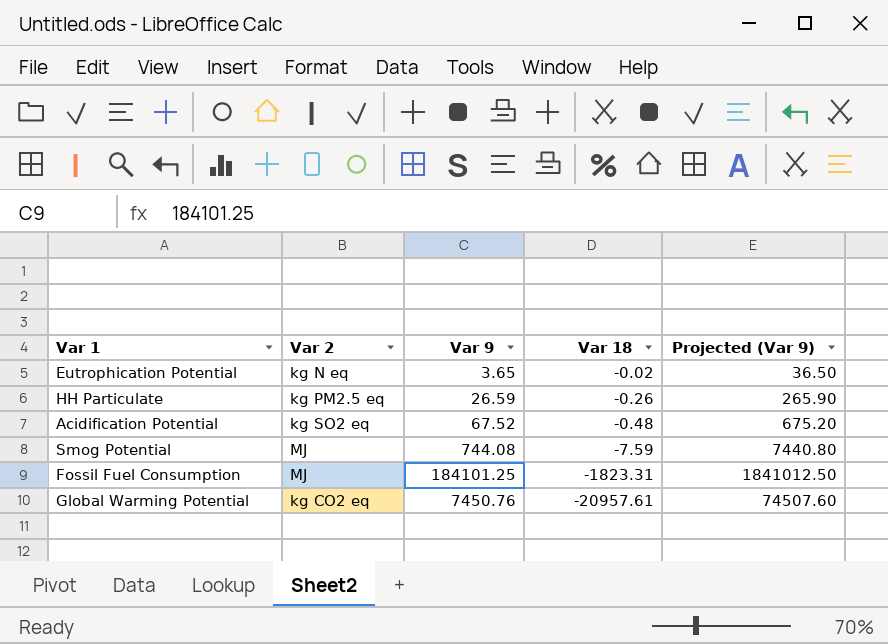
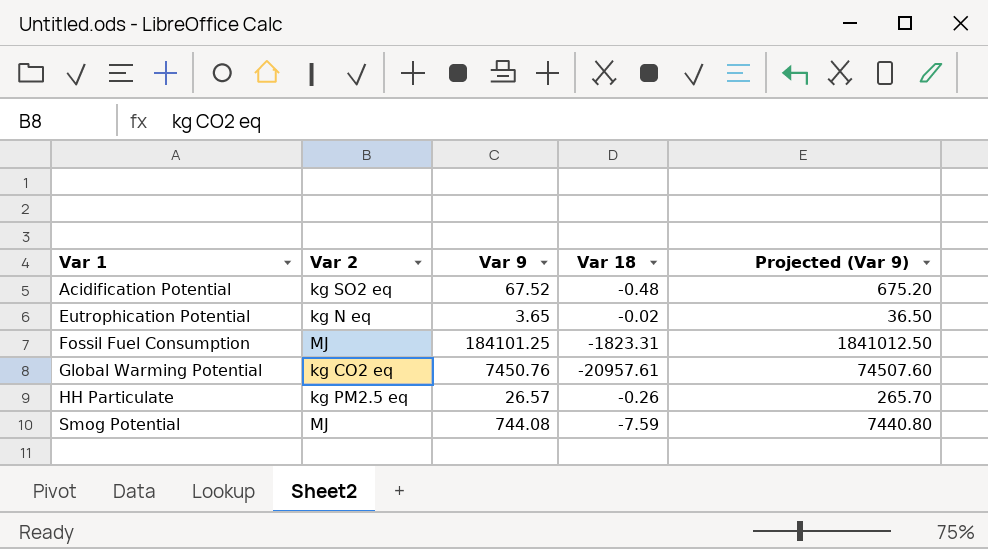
row order: Var 18 descending -> Var 1 ascending
HH Particulate | Var 9: 26.59 -> 26.57
HH Particulate | Projected (Var 9): 265.90 -> 265.70

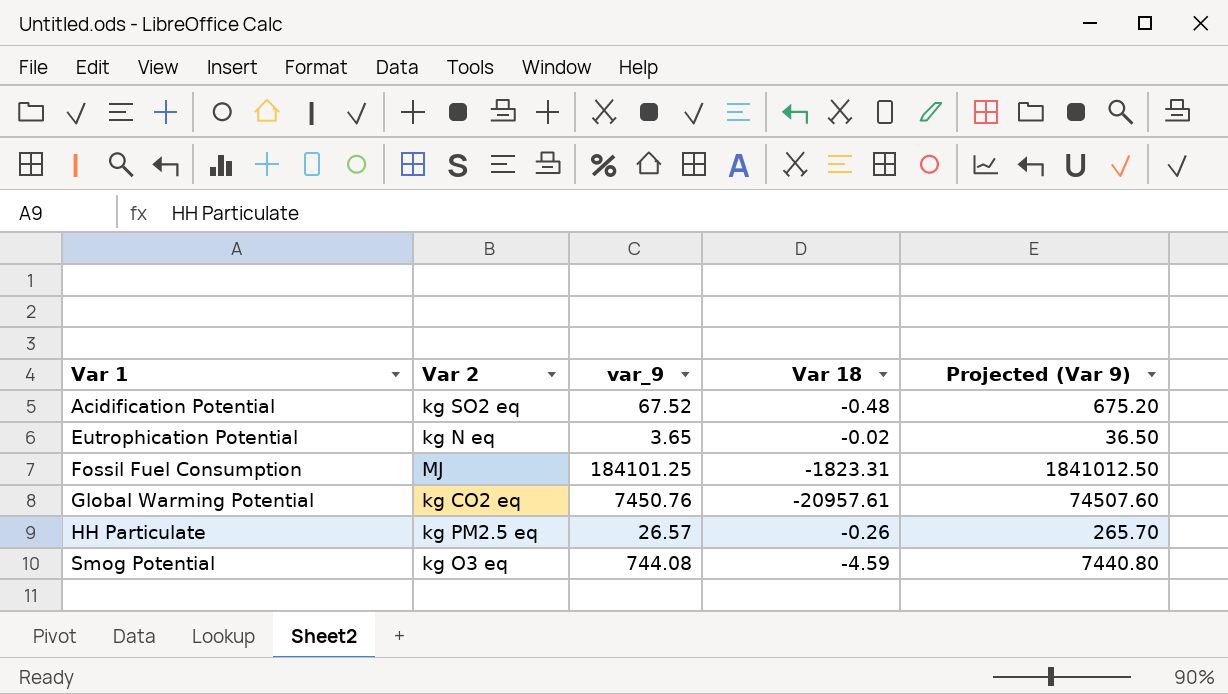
column name: Var 9 -> var_9
Smog Potential | Var 2: MJ -> kg O3 eq
Smog Potential | Var 18: -7.59 -> -4.59

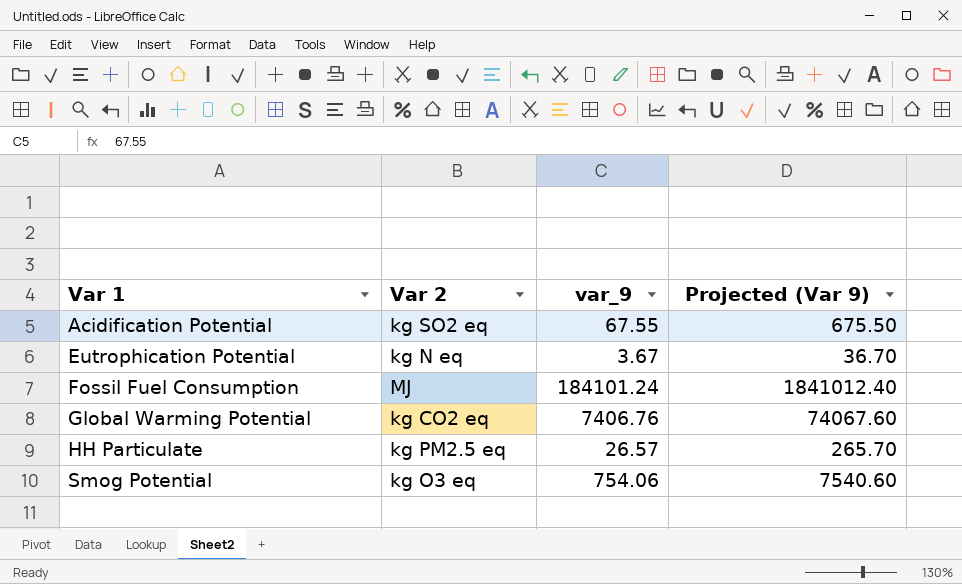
column Var 18 | position: 4 -> none
Acidification Potential | var_9: 67.52 -> 67.55
Acidification Potential | Projected (Var 9): 675.20 -> 675.50
Eutrophication Potential | var_9: 3.65 -> 3.67
Eutrophication Potential | Projected (Var 9): 36.50 -> 36.70
Fossil Fuel Consumption | var_9: 184101.25 -> 184101.24
Fossil Fuel Consumption | Projected (Var 9): 1841012.50 -> 1841012.40
Global Warming Potential | var_9: 7450.76 -> 7406.76
Global Warming Potential | Projected (Var 9): 74507.60 -> 74067.60
Smog Potential | var_9: 744.08 -> 754.06
Smog Potential | Projected (Var 9): 7440.80 -> 7540.60

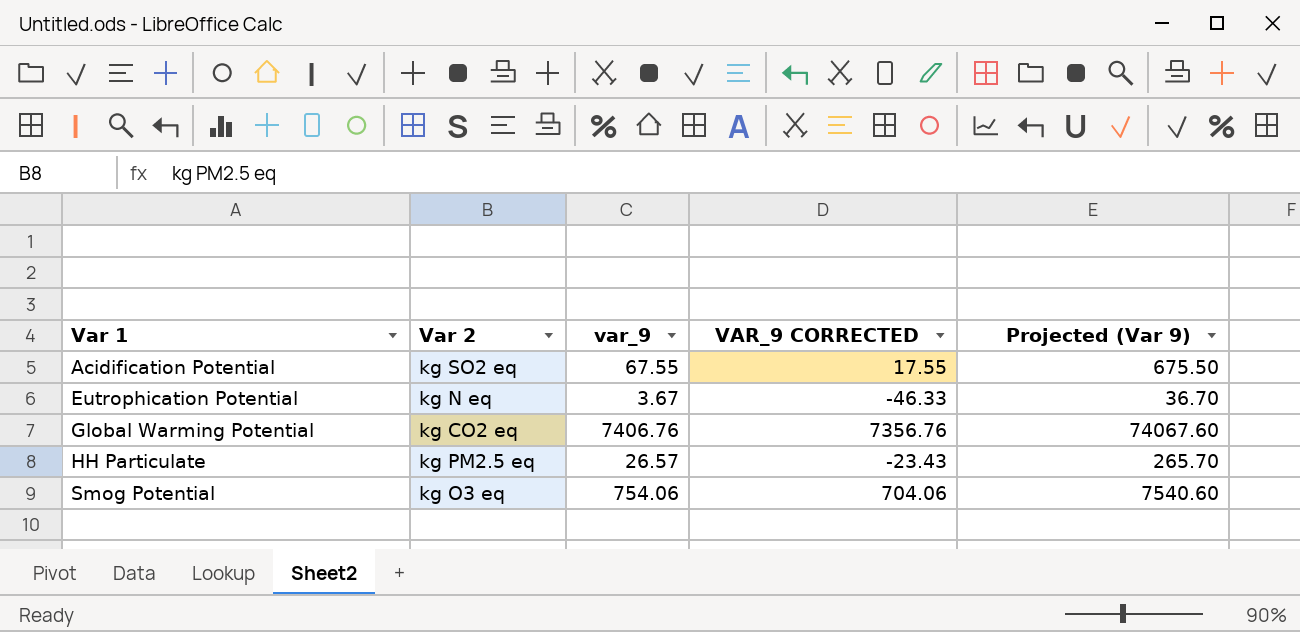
column VAR_9 CORRECTED | formula: none -> [var_9] - 50
row Fossil Fuel Consumption: MJ | 184101.24 | 1841012.40 -> none

